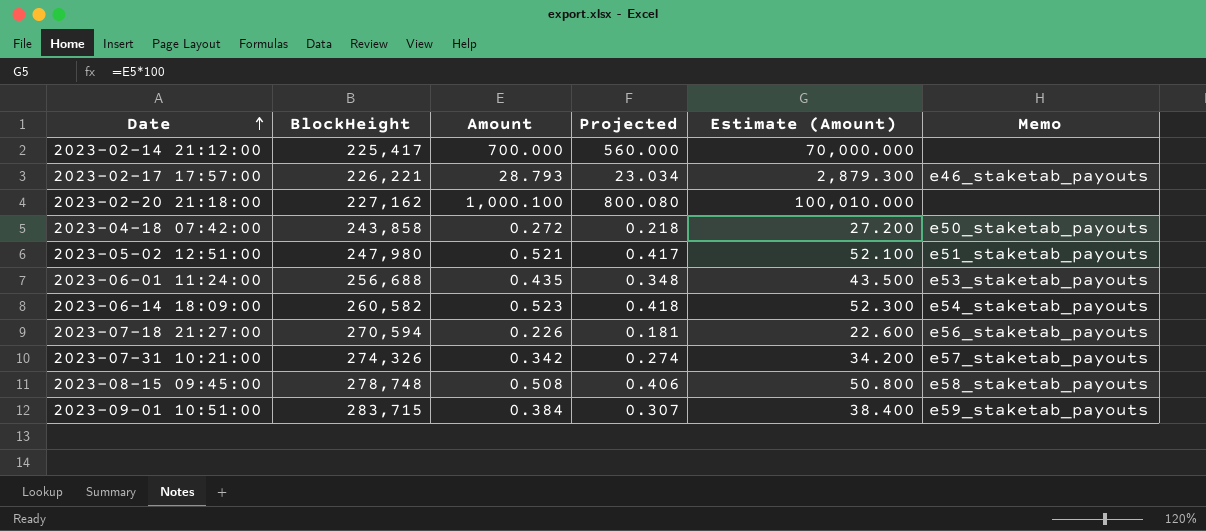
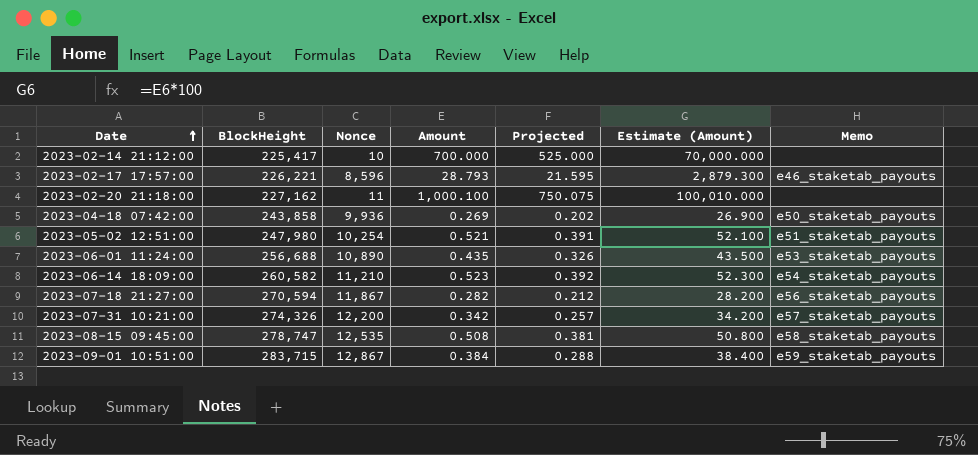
column Nonce | position: none -> 3
column Projected | formula: [Amount] * 0.8 -> [Amount] * 0.75
2023-04-18 07:42:00 | Amount: 0.272 -> 0.269
2023-04-18 07:42:00 | Estimate (Amount): 27.200 -> 26.900
2023-07-18 21:27:00 | Amount: 0.226 -> 0.282
2023-07-18 21:27:00 | Estimate (Amount): 22.600 -> 28.200
2023-08-15 09:45:00 | BlockHeight: 278,748 -> 278,747

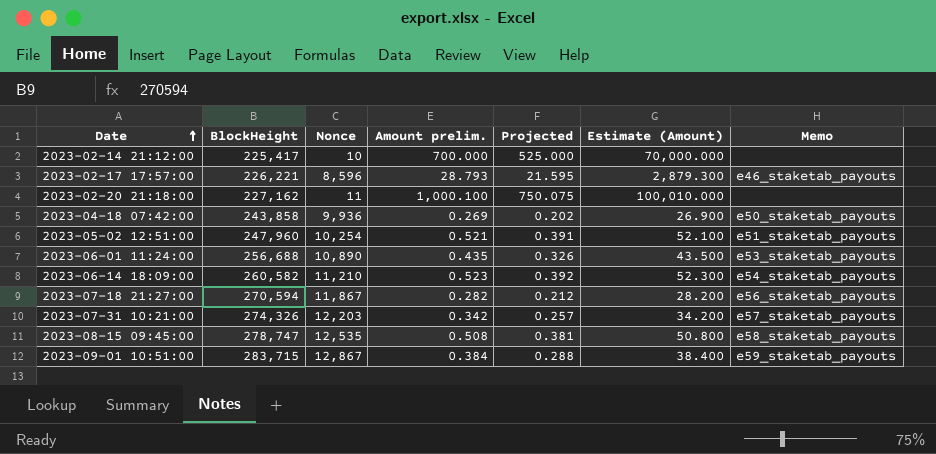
column name: Amount -> Amount prelim.
2023-05-02 12:51:00 | BlockHeight: 247,980 -> 247,960
2023-07-31 10:21:00 | Nonce: 12,200 -> 12,203

